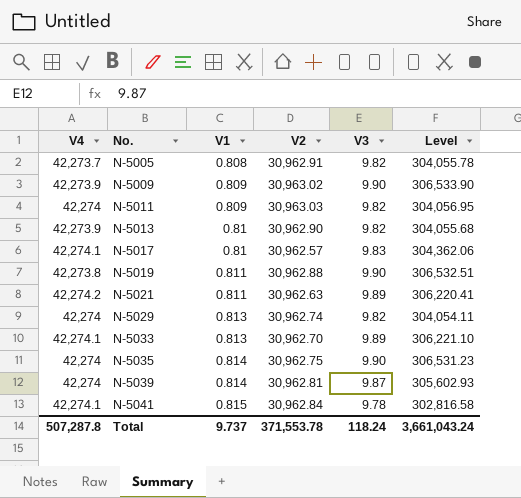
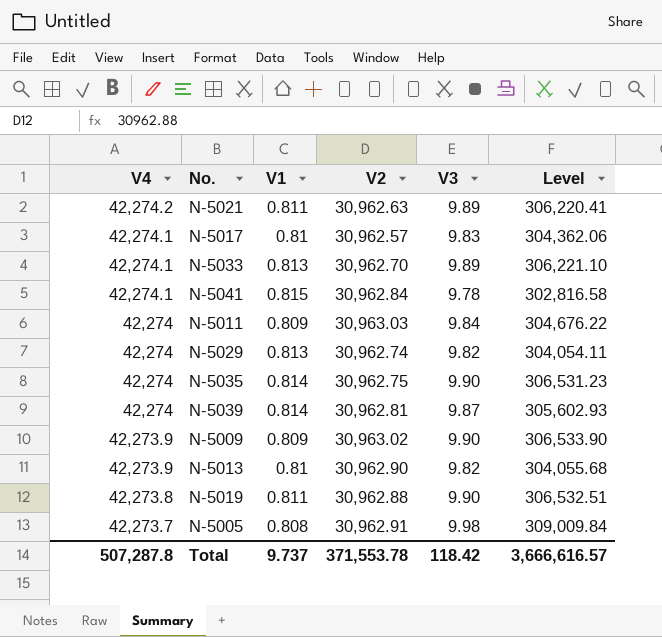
row order: No. ascending -> V4 descending
N-5011 | V3: 9.82 -> 9.84
N-5011 | Level: 304,056.95 -> 304,676.22
N-5005 | V3: 9.82 -> 9.98
N-5005 | Level: 304,055.78 -> 309,009.84
Total | V3: 118.24 -> 118.42
Total | Level: 3,661,043.24 -> 3,666,616.57

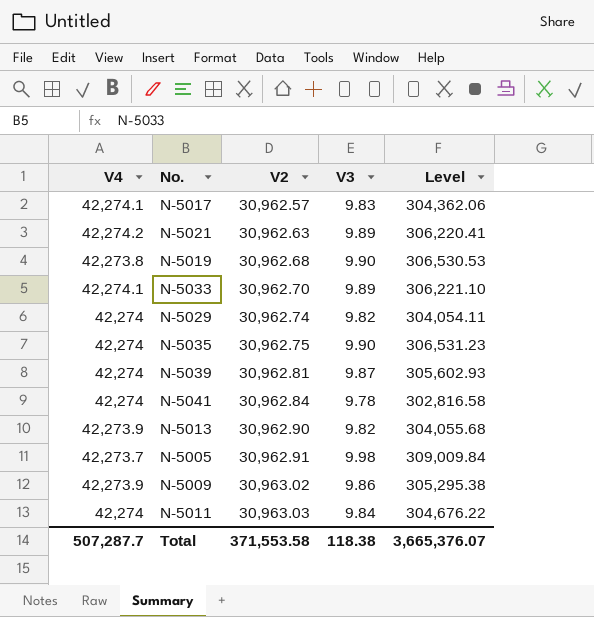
row order: V4 descending -> V2 ascending
column V1 | position: 3 -> none
N-5019 | V2: 30,962.88 -> 30,962.68
N-5019 | Level: 306,532.51 -> 306,530.53
N-5041 | V4: 42,274.1 -> 42,274
N-5009 | V3: 9.90 -> 9.86
N-5009 | Level: 306,533.90 -> 305,295.38
Total | V4: 507,287.8 -> 507,287.7
Total | V2: 371,553.78 -> 371,553.58
Total | V3: 118.42 -> 118.38
Total | Level: 3,666,616.57 -> 3,665,376.07

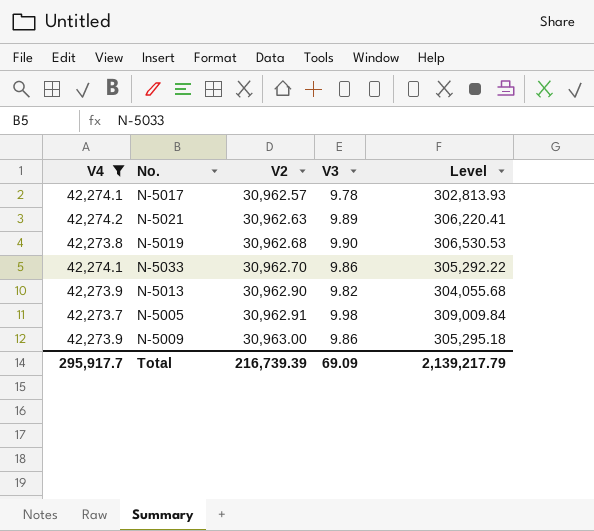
filter: none -> V4 != 42,274
N-5017 | V3: 9.83 -> 9.78
N-5017 | Level: 304,362.06 -> 302,813.93
N-5033 | V3: 9.89 -> 9.86
N-5033 | Level: 306,221.10 -> 305,292.22
N-5009 | V2: 30,963.02 -> 30,963.00
N-5009 | Level: 305,295.38 -> 305,295.18
Total | V4: 507,287.7 -> 295,917.7
Total | V2: 371,553.58 -> 216,739.39
Total | V3: 118.38 -> 69.09
Total | Level: 3,665,376.07 -> 2,139,217.79

